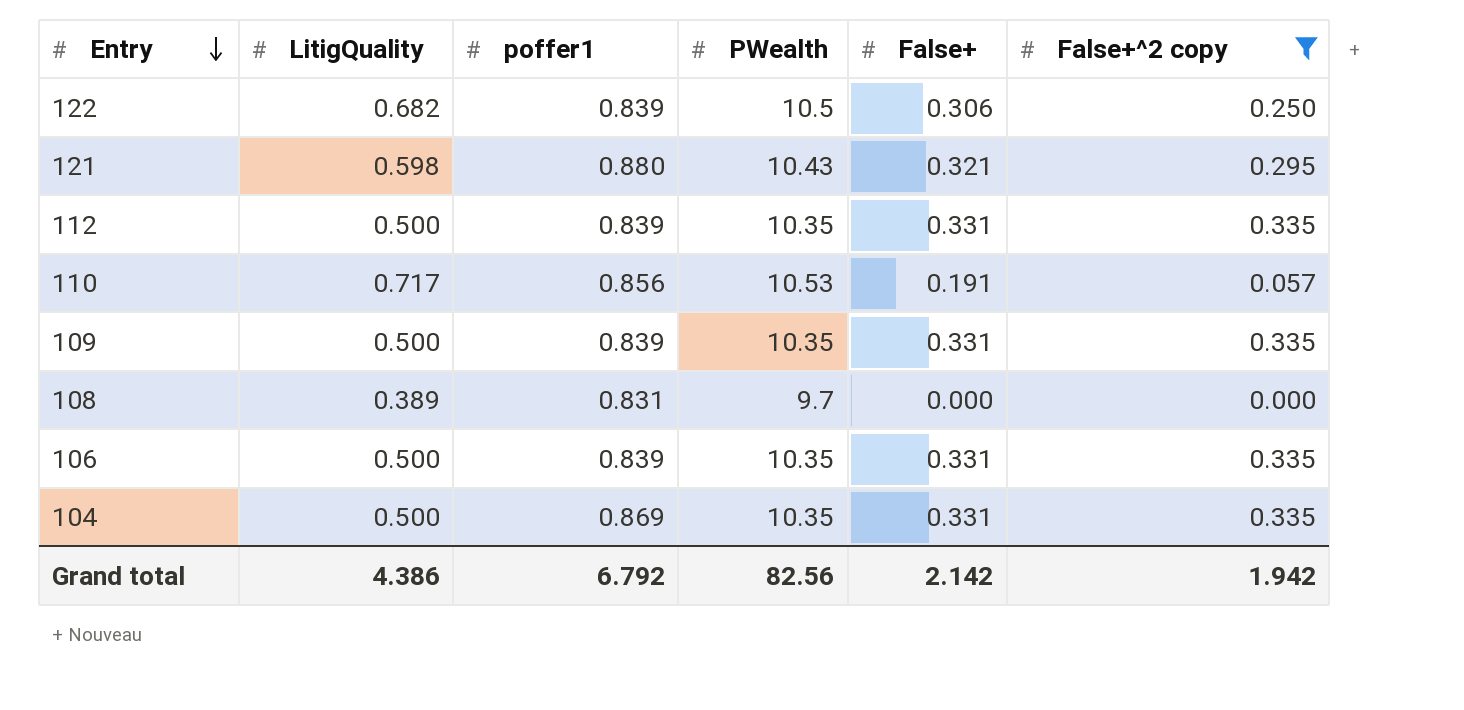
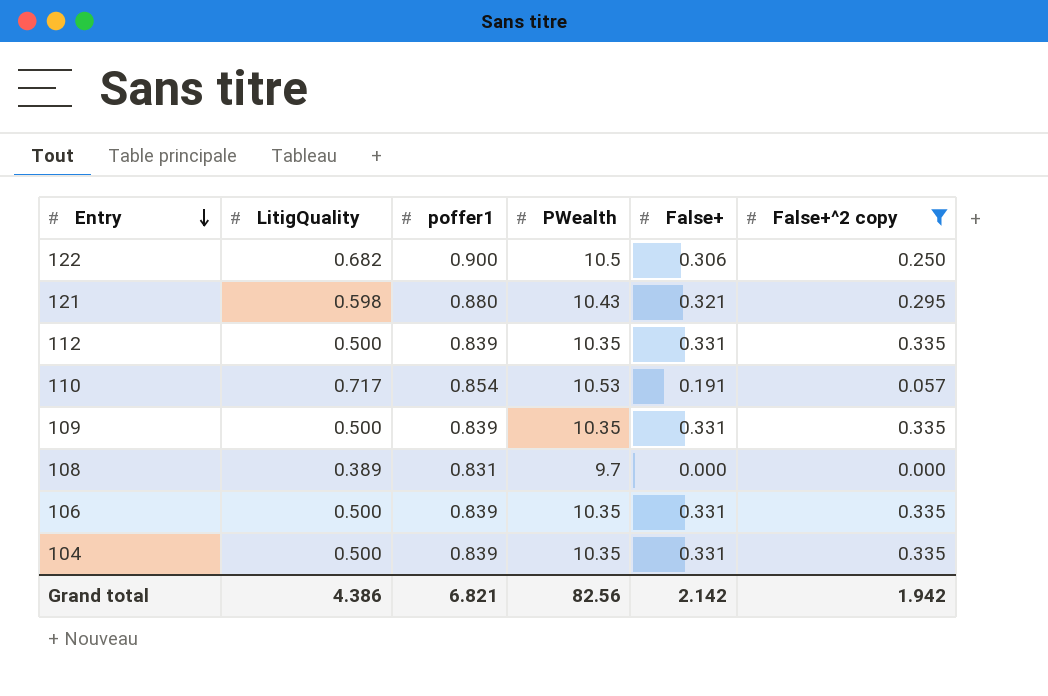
122 | poffer1: 0.839 -> 0.900
110 | poffer1: 0.856 -> 0.854
104 | poffer1: 0.869 -> 0.839
Grand total | poffer1: 6.792 -> 6.821

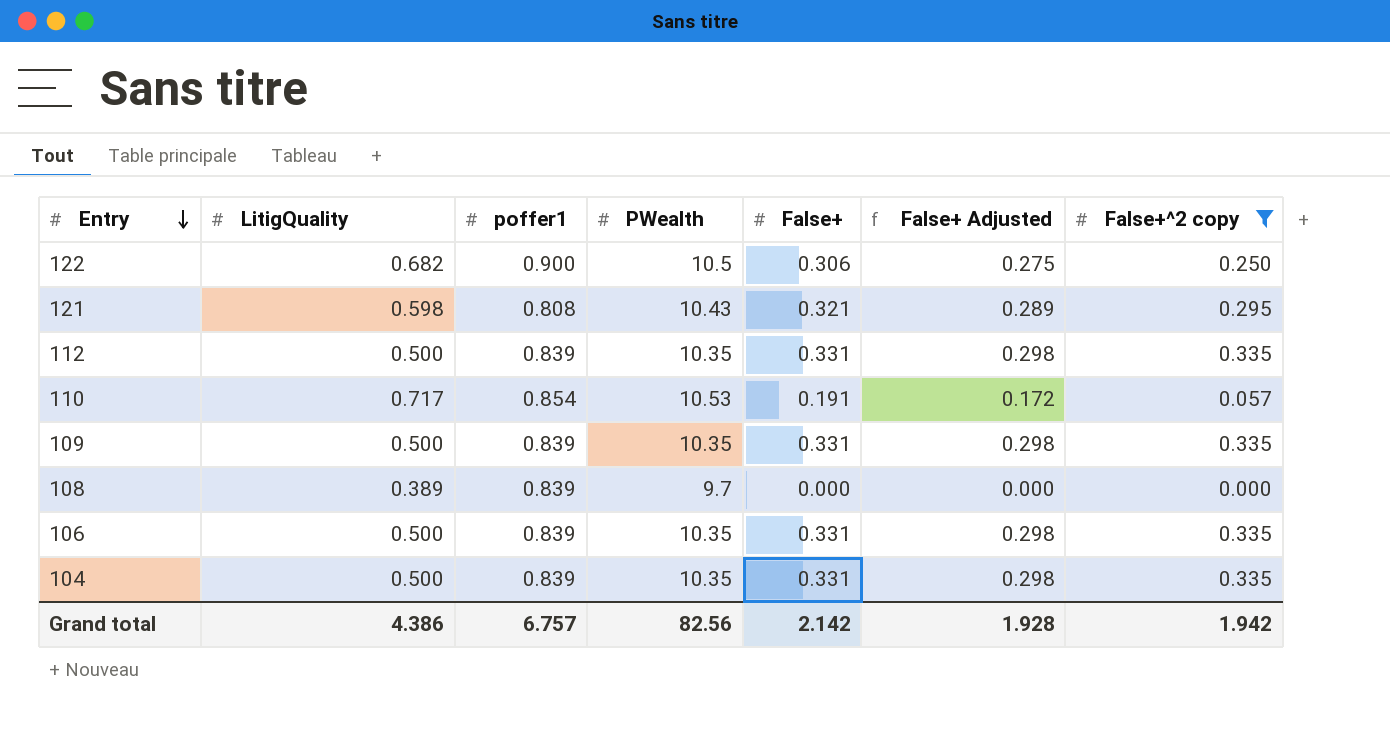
column False+ Adjusted | formula: none -> [False+] * 0.9
121 | poffer1: 0.880 -> 0.808
108 | poffer1: 0.831 -> 0.839
Grand total | poffer1: 6.821 -> 6.757

